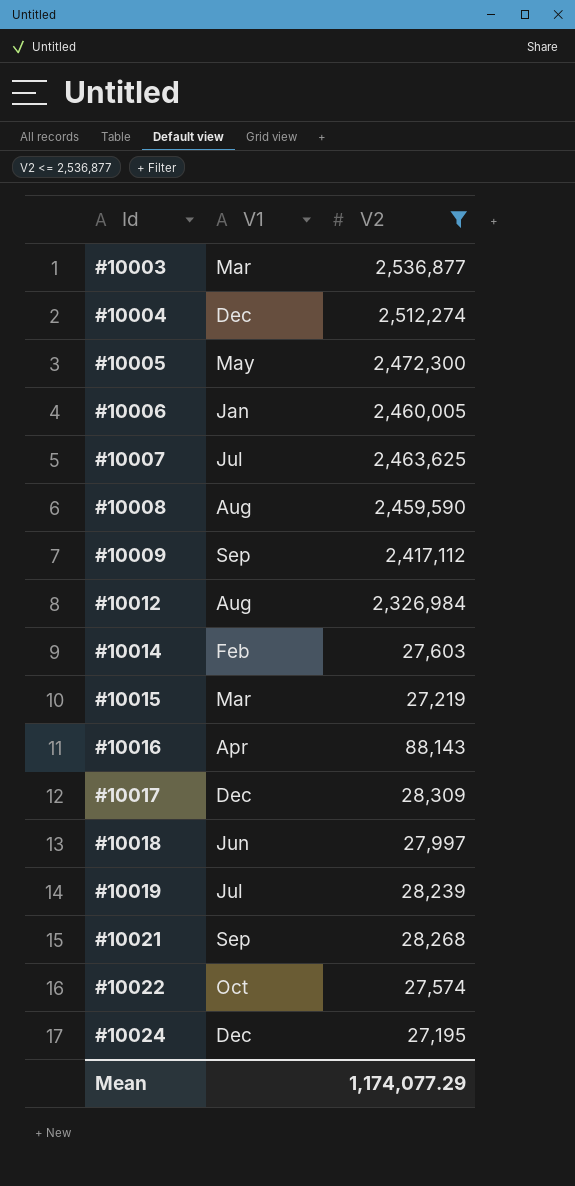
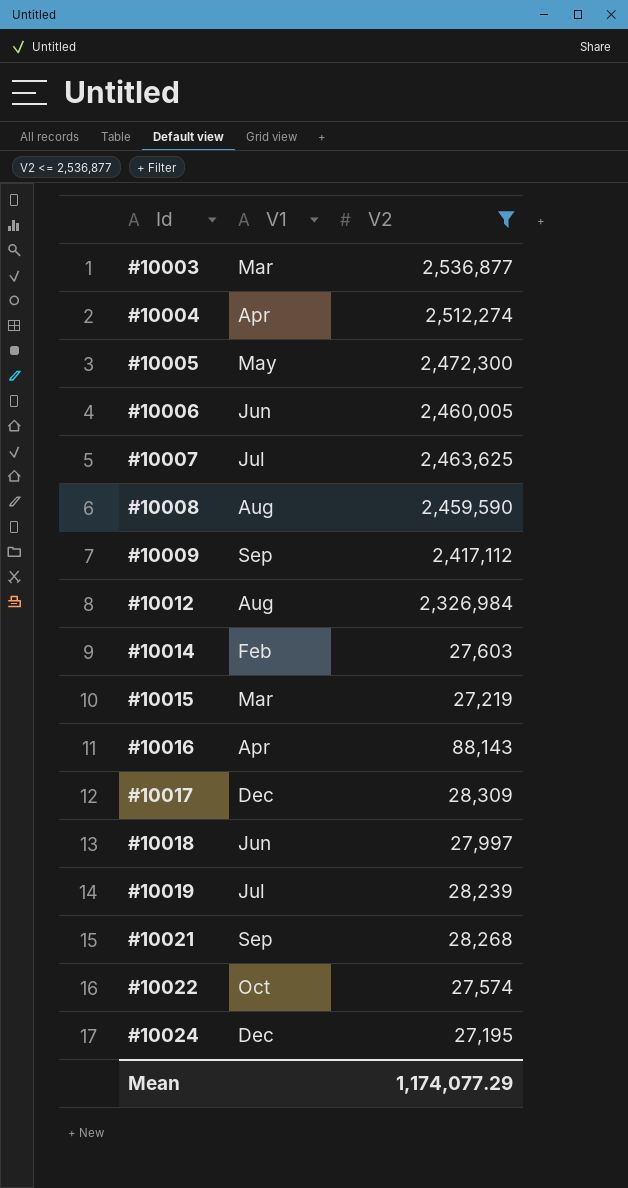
#10004 | V1: Dec -> Apr
#10006 | V1: Jan -> Jun

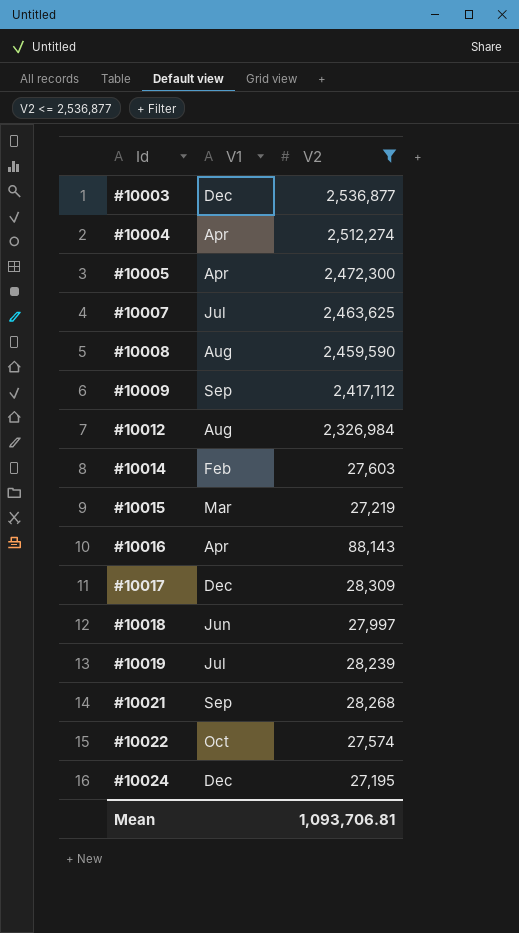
row #10006: Jun | 2,460,005 -> none
#10003 | V1: Mar -> Dec
#10005 | V1: May -> Apr
Mean | V2: 1,174,077.29 -> 1,093,706.81

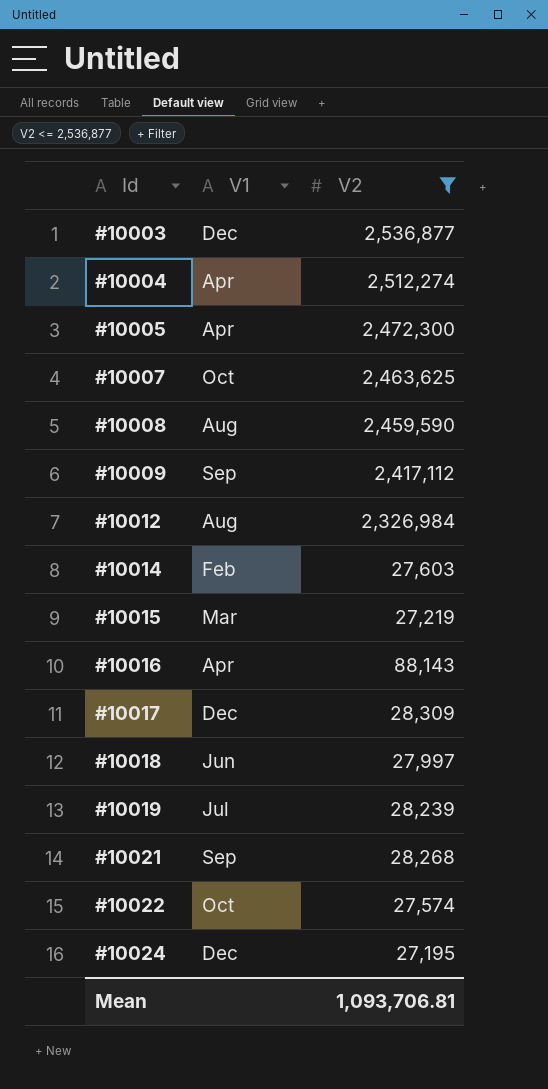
#10007 | V1: Jul -> Oct

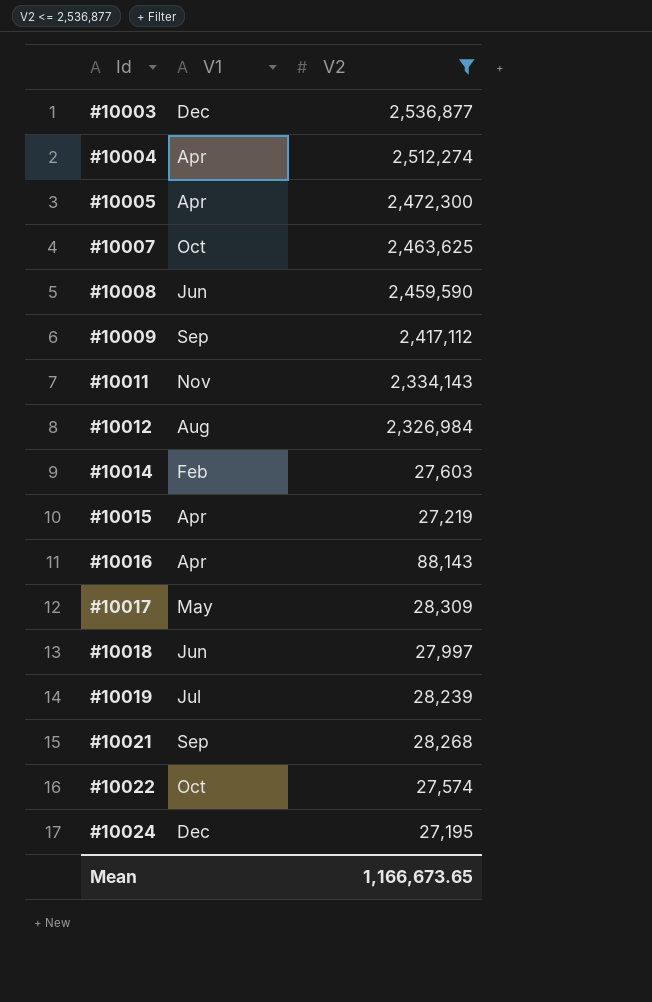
#10008 | V1: Aug -> Jun
row #10011: none -> Nov | 2,334,143
#10015 | V1: Mar -> Apr
#10017 | V1: Dec -> May
Mean | V2: 1,093,706.81 -> 1,166,673.65

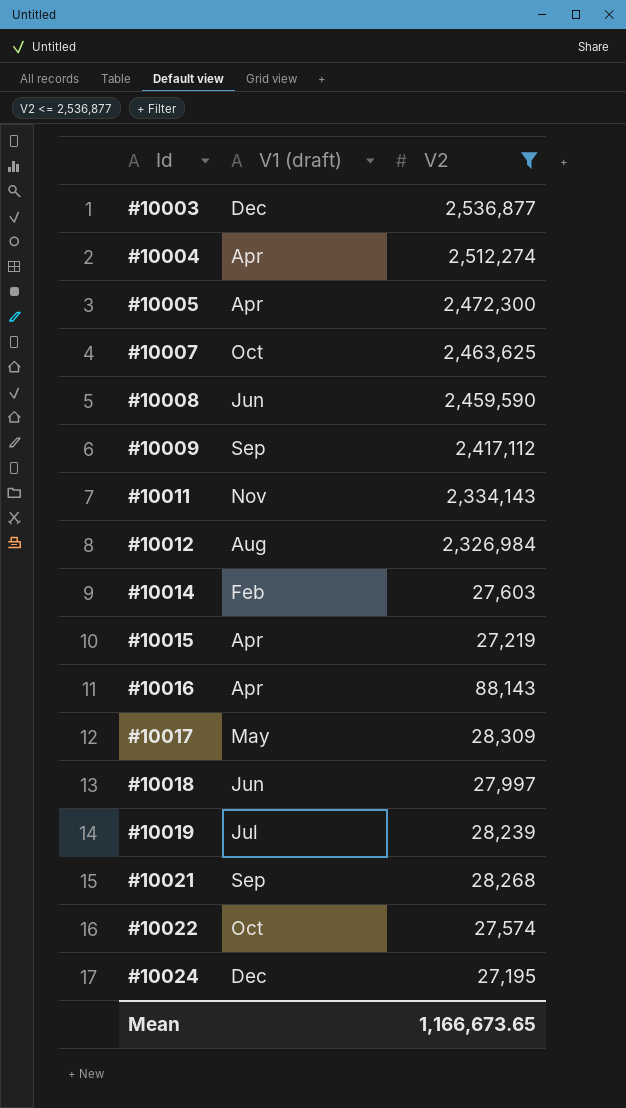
column name: V1 -> V1 (draft)

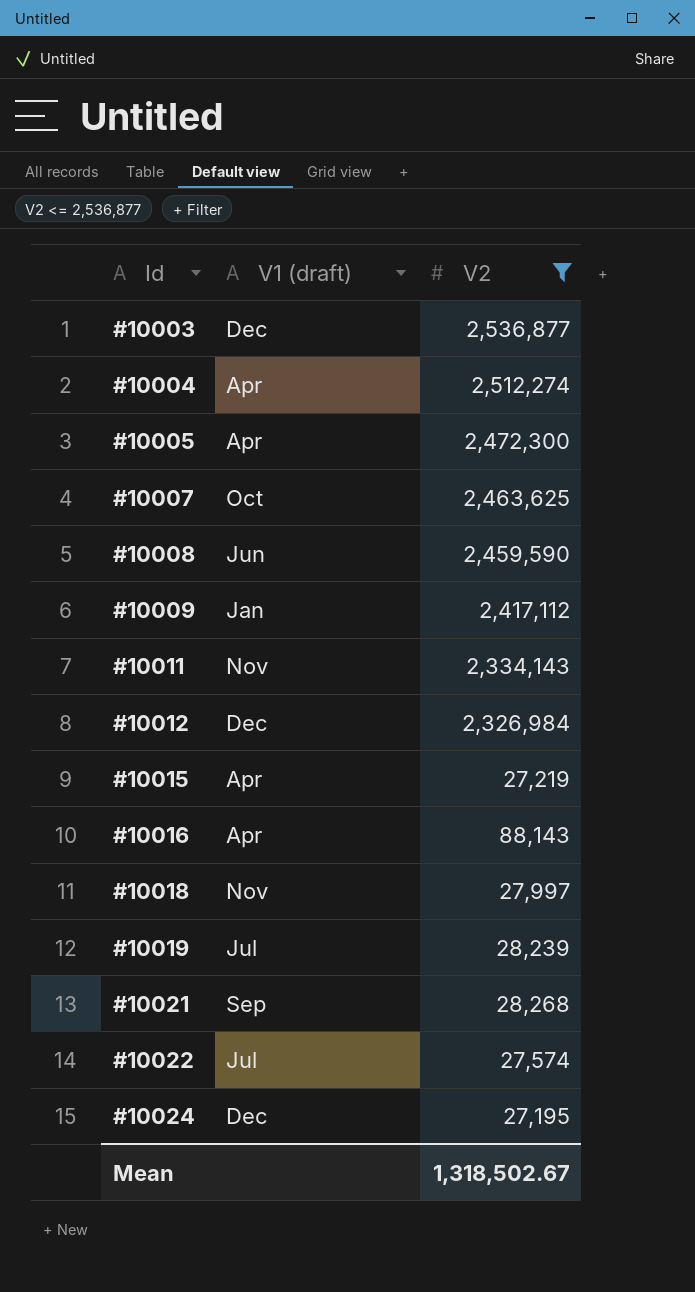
row #10014: Feb | 27,603 -> none
row #10017: May | 28,309 -> none
#10009 | V1 (draft): Sep -> Jan
#10012 | V1 (draft): Aug -> Dec
#10018 | V1 (draft): Jun -> Nov
#10022 | V1 (draft): Oct -> Jul
Mean | V2: 1,166,673.65 -> 1,318,502.67

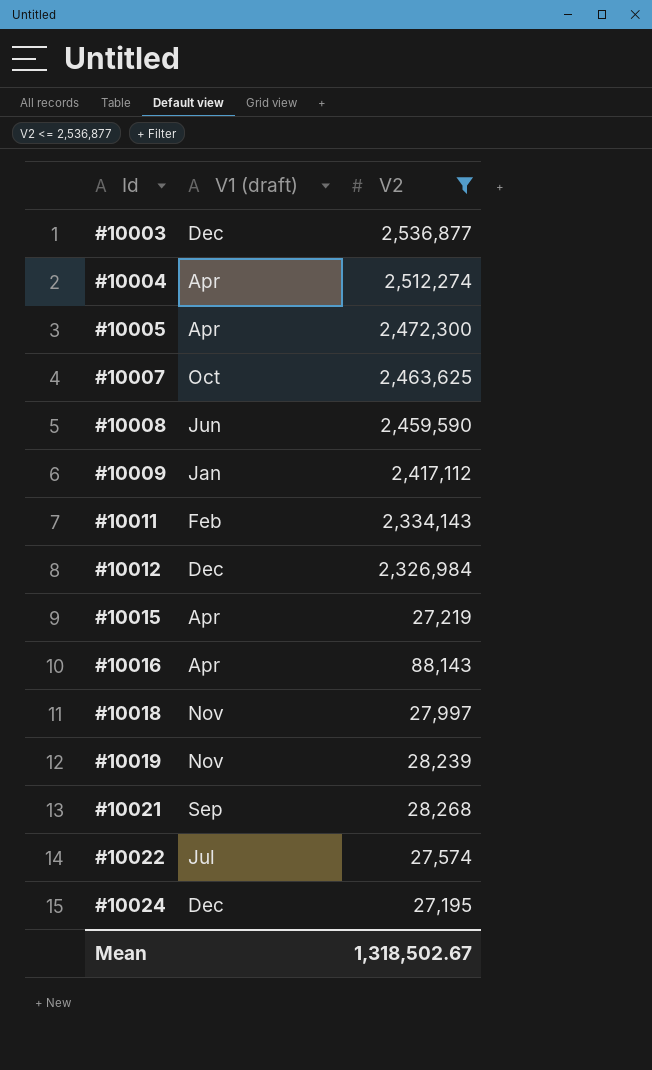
#10011 | V1 (draft): Nov -> Feb
#10019 | V1 (draft): Jul -> Nov

